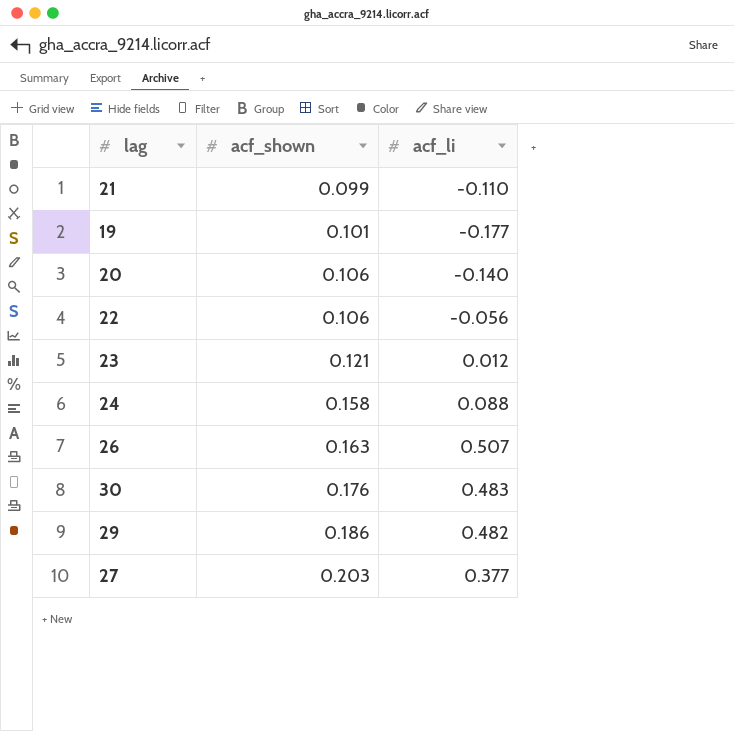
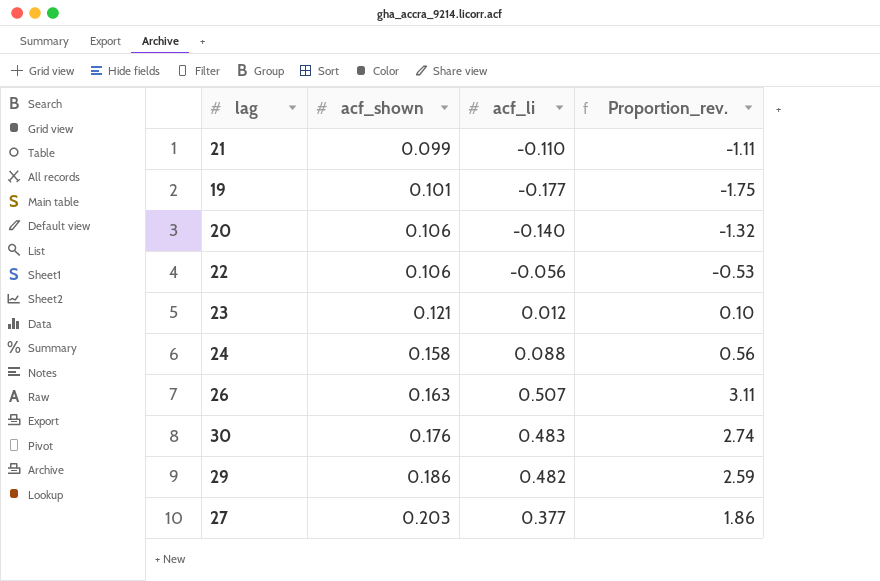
column Proportion_rev. | formula: none -> [acf_li] / [acf_shown]

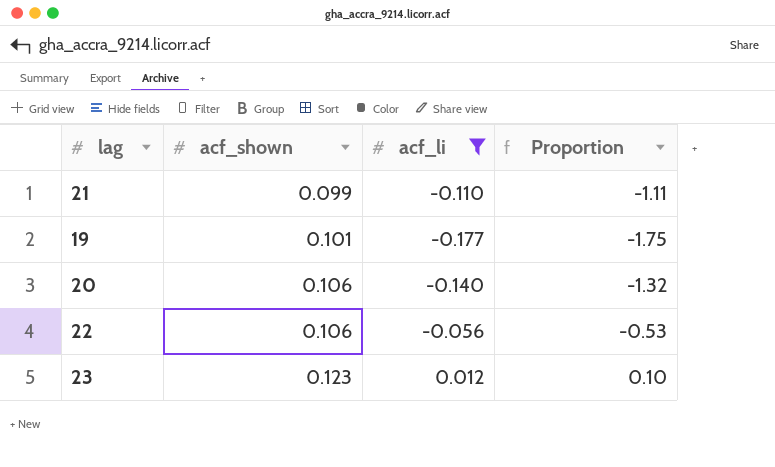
filter: none -> acf_li <= 0.012
column name: Proportion_rev. -> Proportion
23 | acf_shown: 0.121 -> 0.123

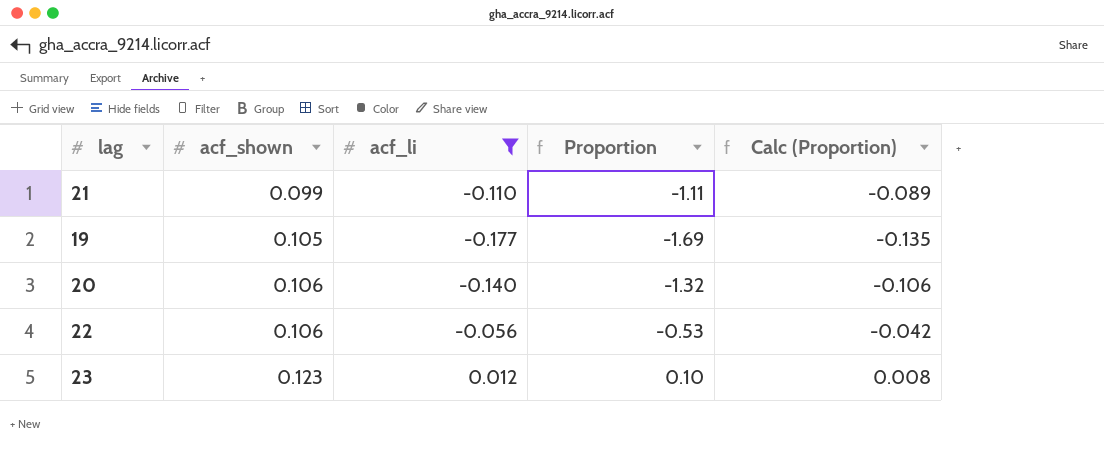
column Calc (Proportion) | formula: none -> [Proportion] * 0.08
19 | acf_shown: 0.101 -> 0.105
19 | Proportion: -1.75 -> -1.69

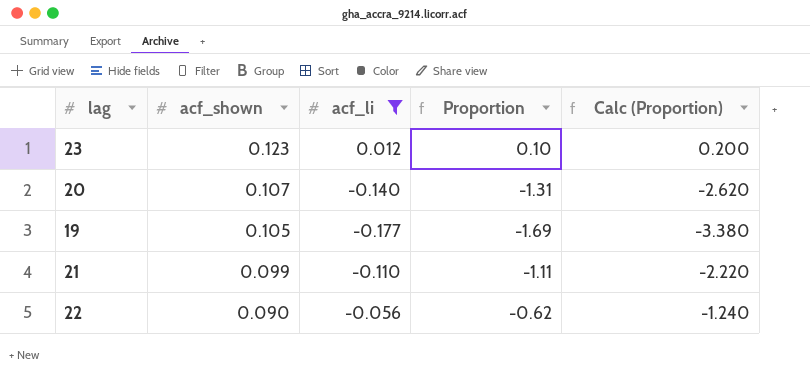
row order: acf_shown ascending -> acf_shown descending
column Calc (Proportion) | formula: [Proportion] * 0.08 -> [Proportion] * 2
20 | acf_shown: 0.106 -> 0.107
20 | Proportion: -1.32 -> -1.31
22 | acf_shown: 0.106 -> 0.090
22 | Proportion: -0.53 -> -0.62

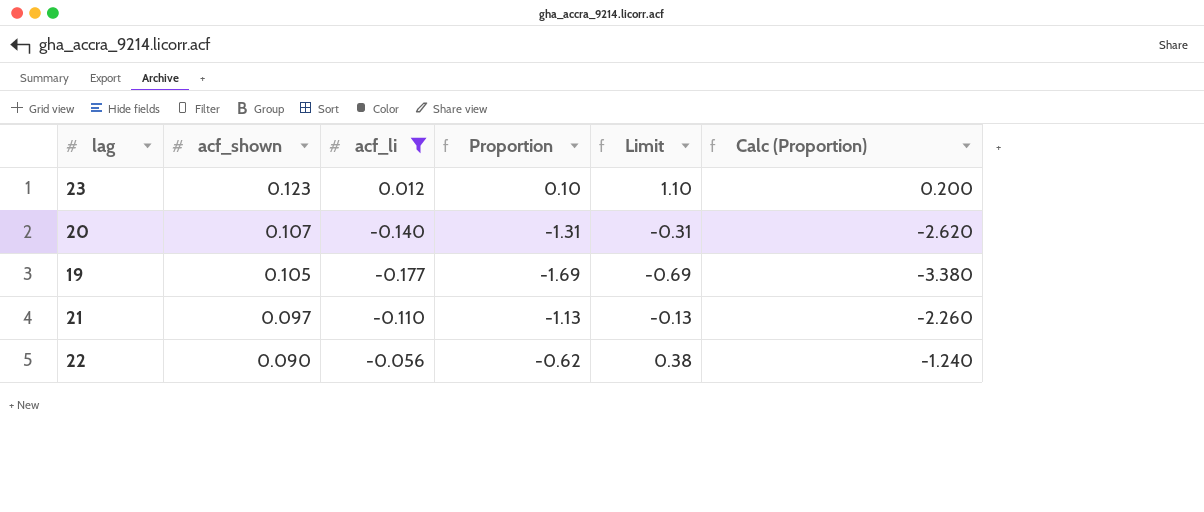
column Limit | formula: none -> [Proportion] + 1
21 | acf_shown: 0.099 -> 0.097
21 | Proportion: -1.11 -> -1.13
21 | Calc (Proportion): -2.220 -> -2.260

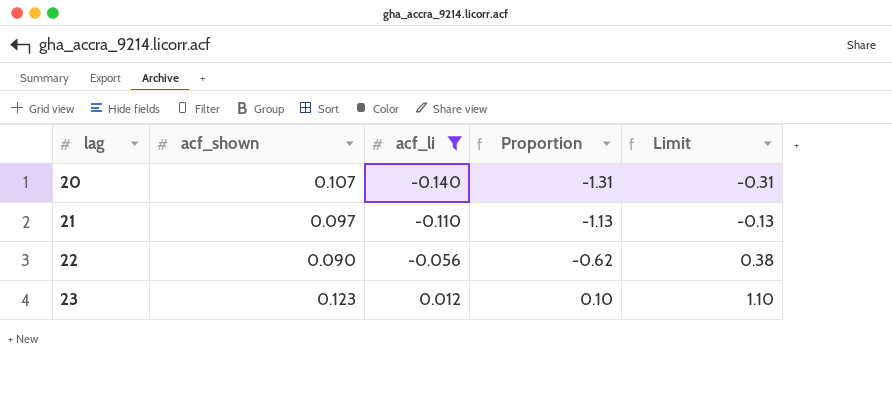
row order: acf_shown descending -> lag ascending
column Calc (Proportion) | formula: [Proportion] * 2 -> none
row 19: 0.105 | -0.177 | -1.69 | -0.69 | -3.380 -> none

